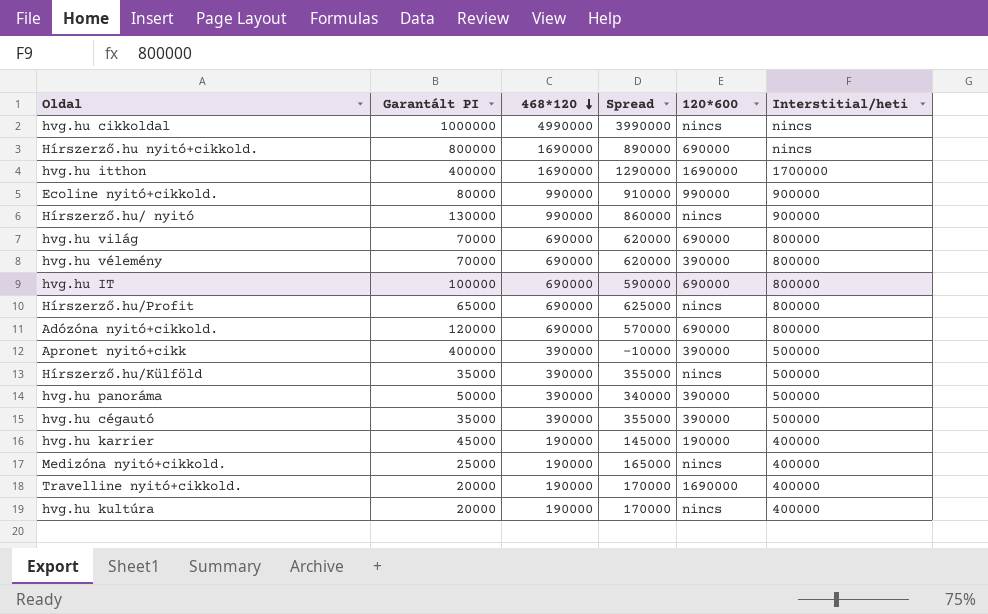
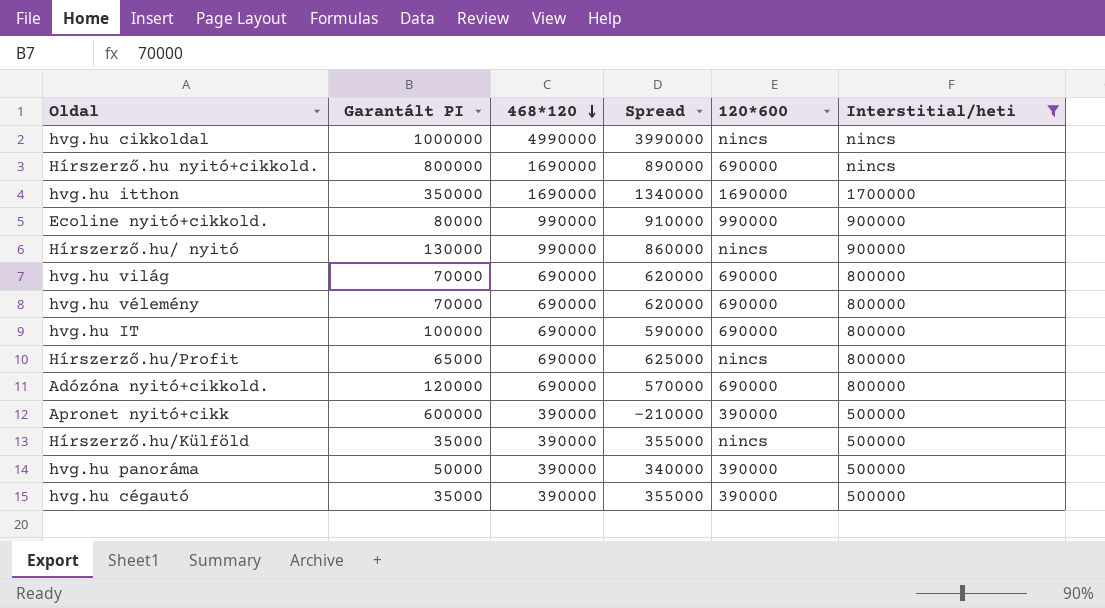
filter: none -> Interstitial/heti != 400000
hvg.hu itthon | Garantált PI: 400000 -> 350000
hvg.hu itthon | Spread: 1290000 -> 1340000
hvg.hu vélemény | 120*600: 390000 -> 690000
Apronet nyitó+cikk | Garantált PI: 400000 -> 600000
Apronet nyitó+cikk | Spread: -10000 -> -210000

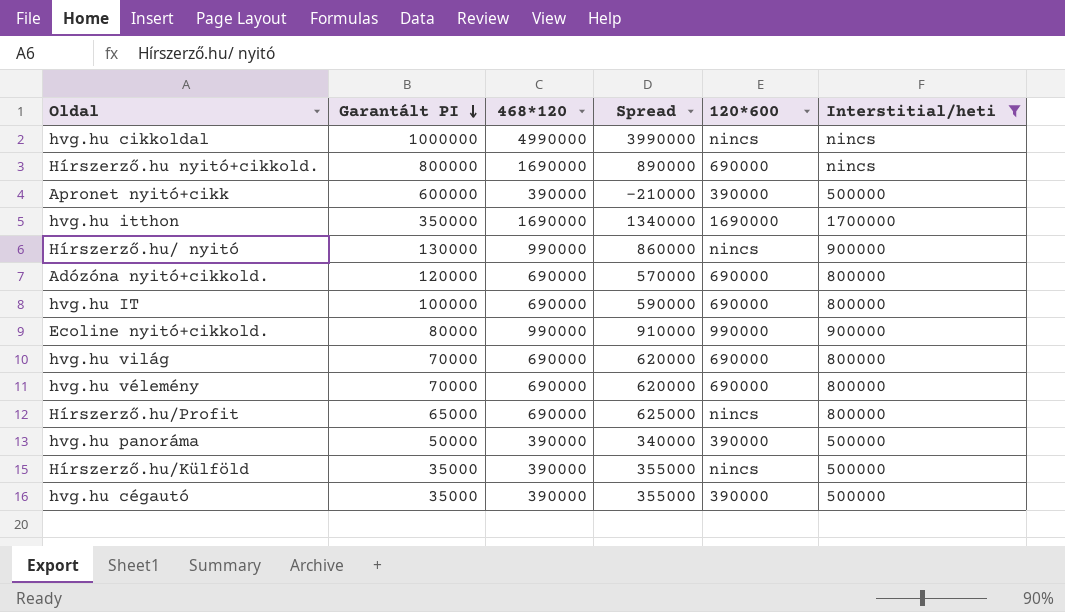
row order: 468*120 descending -> Garantált PI descending

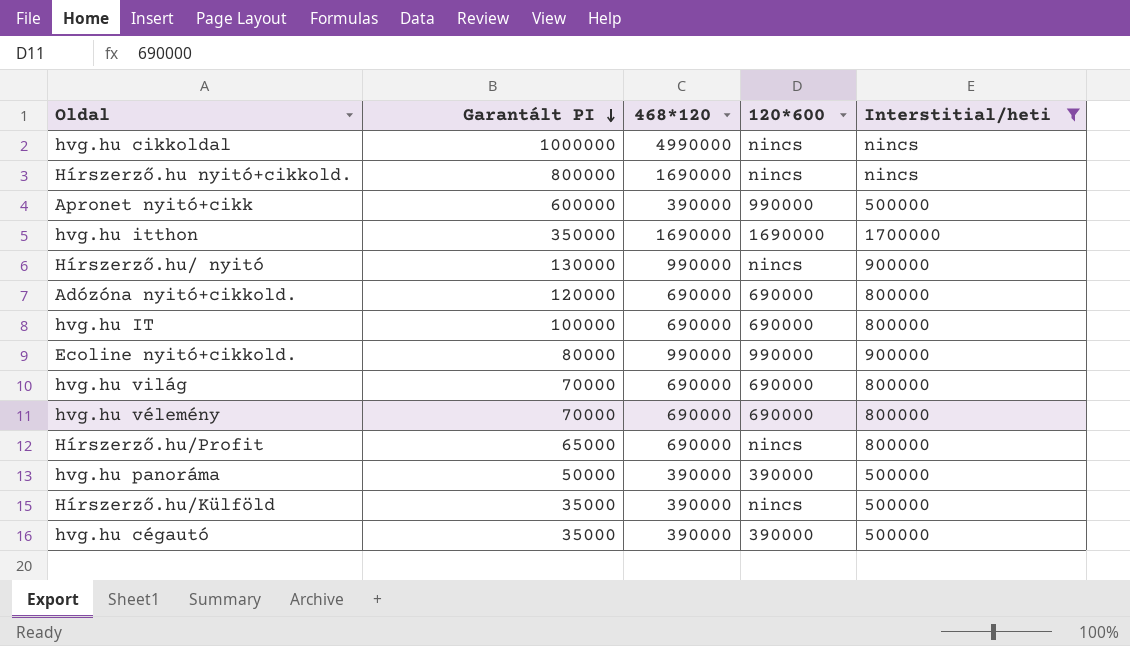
column Spread | formula: [468*120] - [Garantált PI] -> none
Hírszerző.hu nyitó+cikkold. | 120*600: 690000 -> nincs
Apronet nyitó+cikk | 120*600: 390000 -> 990000

